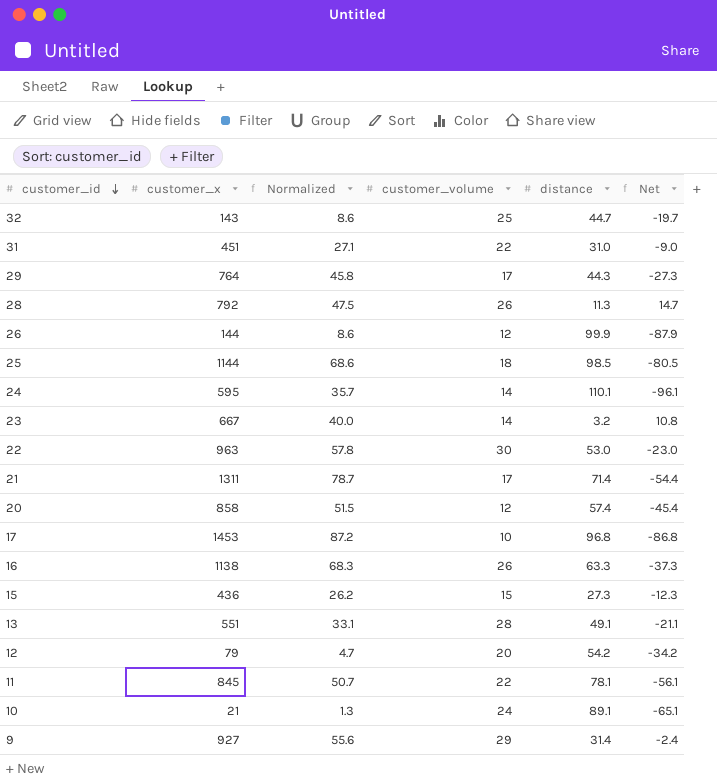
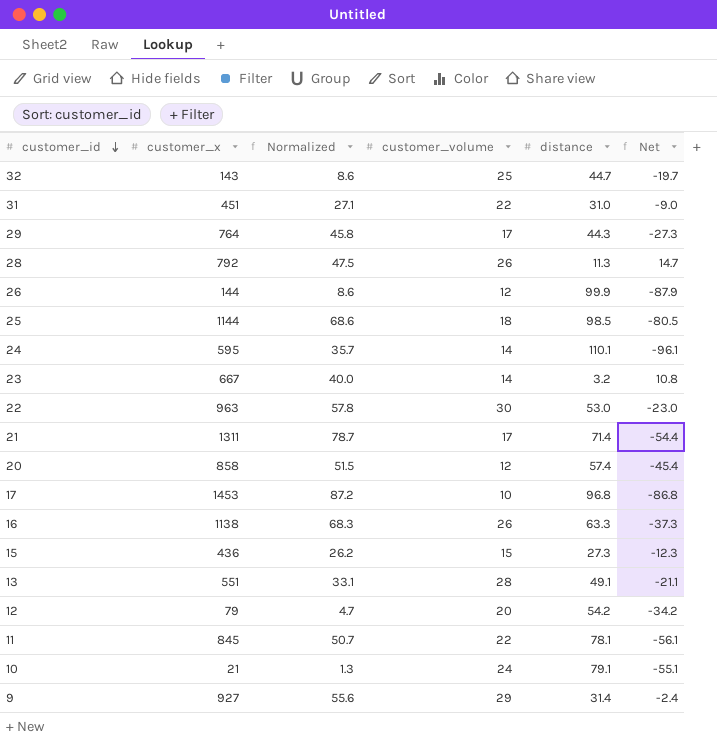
10 | distance: 89.1 -> 79.1
10 | Net: -65.1 -> -55.1

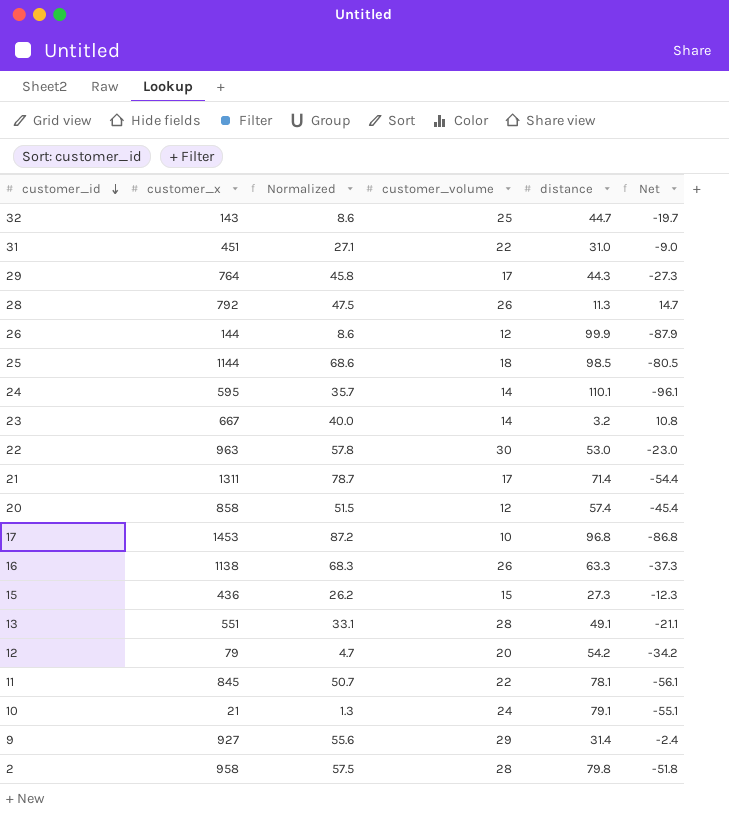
row 2: none -> 958 | 57.5 | 28 | 79.8 | -51.8

